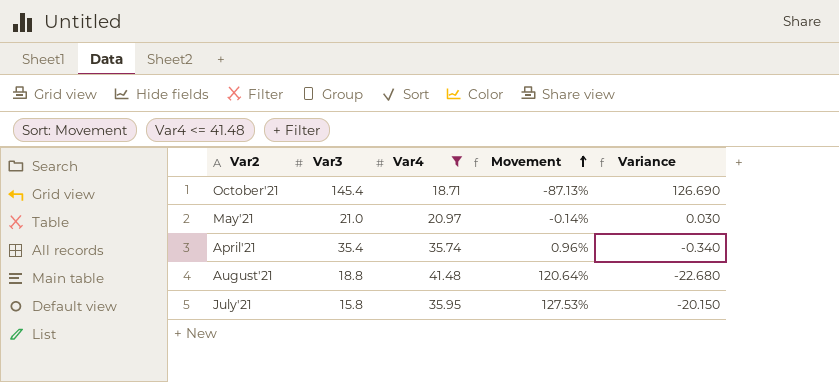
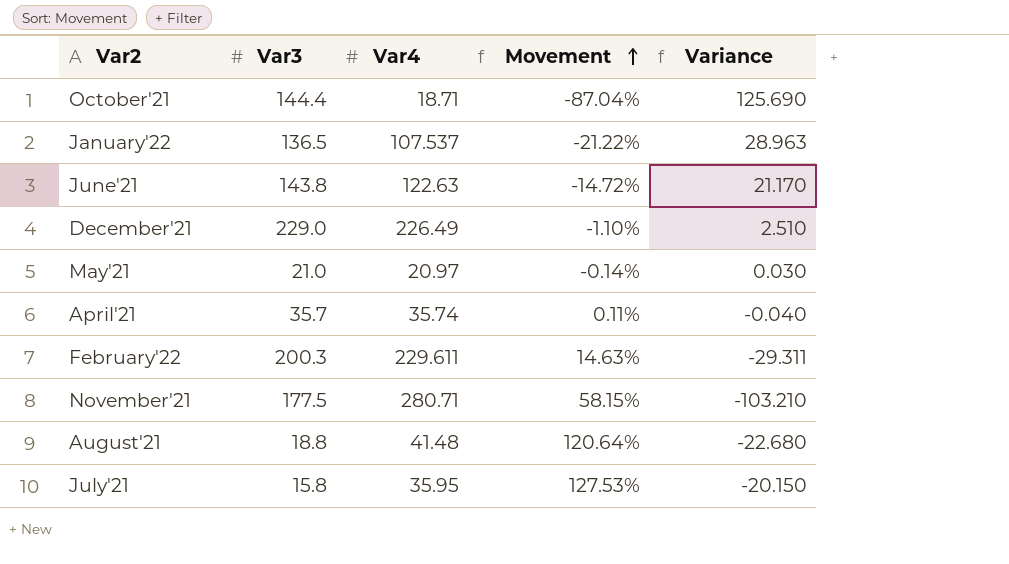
filter: Var4 <= 41.48 -> none
October'21 | Var3: 145.4 -> 144.4
October'21 | Movement: -87.13% -> -87.04%
October'21 | Variance: 126.690 -> 125.690
April'21 | Var3: 35.4 -> 35.7
April'21 | Movement: 0.96% -> 0.11%
April'21 | Variance: -0.340 -> -0.040

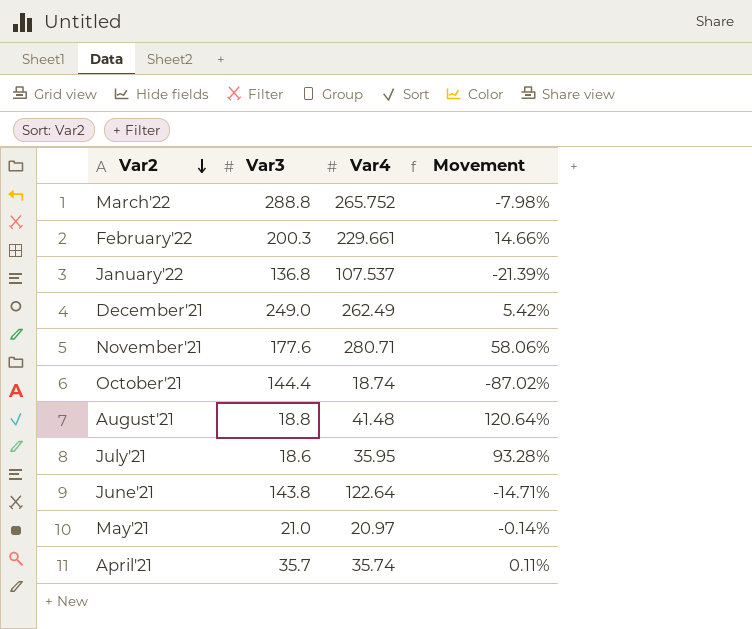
row order: Movement ascending -> Var2 descending
column Variance | formula: [Var3] - [Var4] -> none
row March'22: none -> 288.8 | 265.752 | -7.98%
February'22 | Var4: 229.611 -> 229.661
February'22 | Movement: 14.63% -> 14.66%
January'22 | Var3: 136.5 -> 136.8
January'22 | Movement: -21.22% -> -21.39%
December'21 | Var3: 229.0 -> 249.0
December'21 | Var4: 226.49 -> 262.49
December'21 | Movement: -1.10% -> 5.42%
November'21 | Var3: 177.5 -> 177.6
November'21 | Movement: 58.15% -> 58.06%
October'21 | Var4: 18.71 -> 18.74
October'21 | Movement: -87.04% -> -87.02%
July'21 | Var3: 15.8 -> 18.6
July'21 | Movement: 127.53% -> 93.28%
June'21 | Var4: 122.63 -> 122.64
June'21 | Movement: -14.72% -> -14.71%

